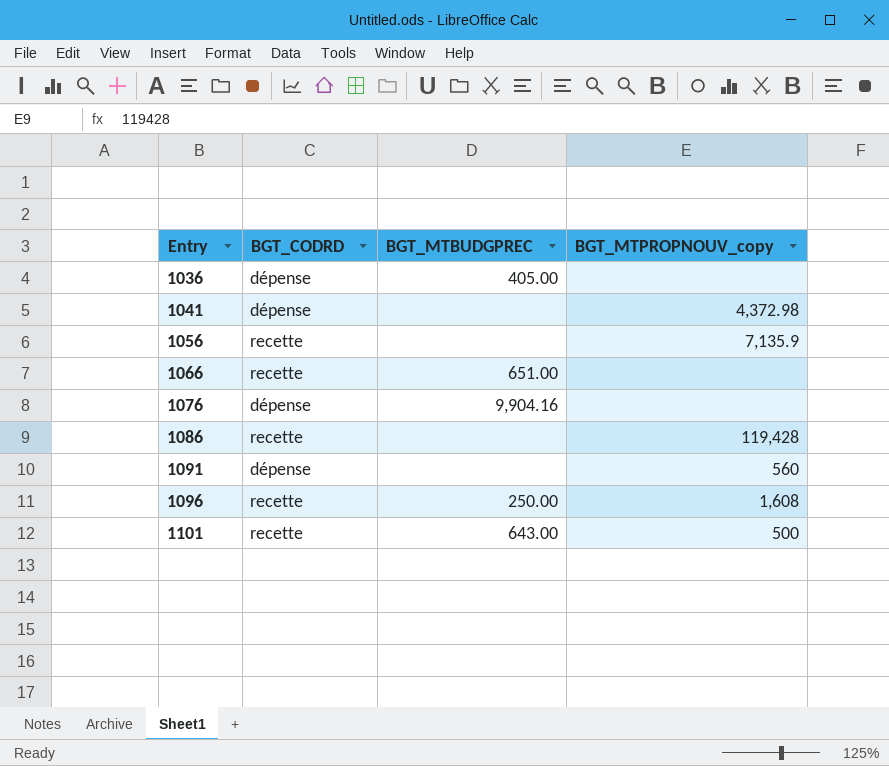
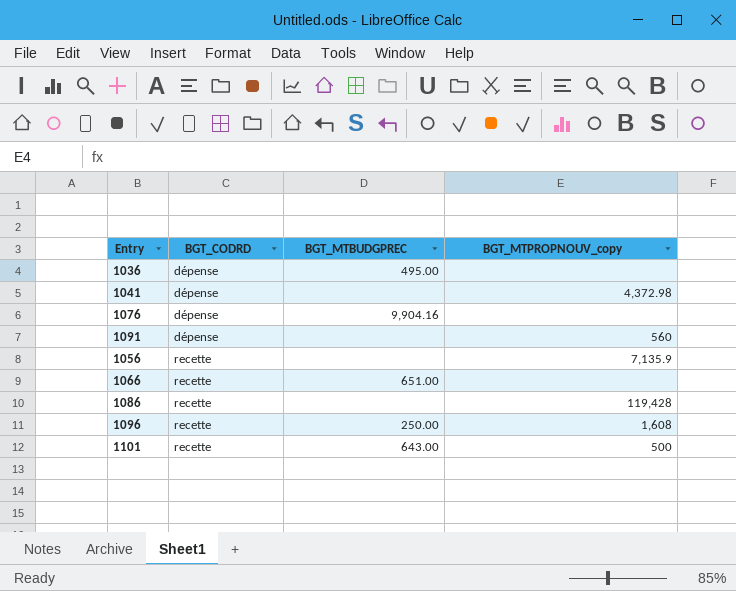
row order: Entry ascending -> BGT_CODRD ascending
1036 | BGT_MTBUDGPREC: 405.00 -> 495.00

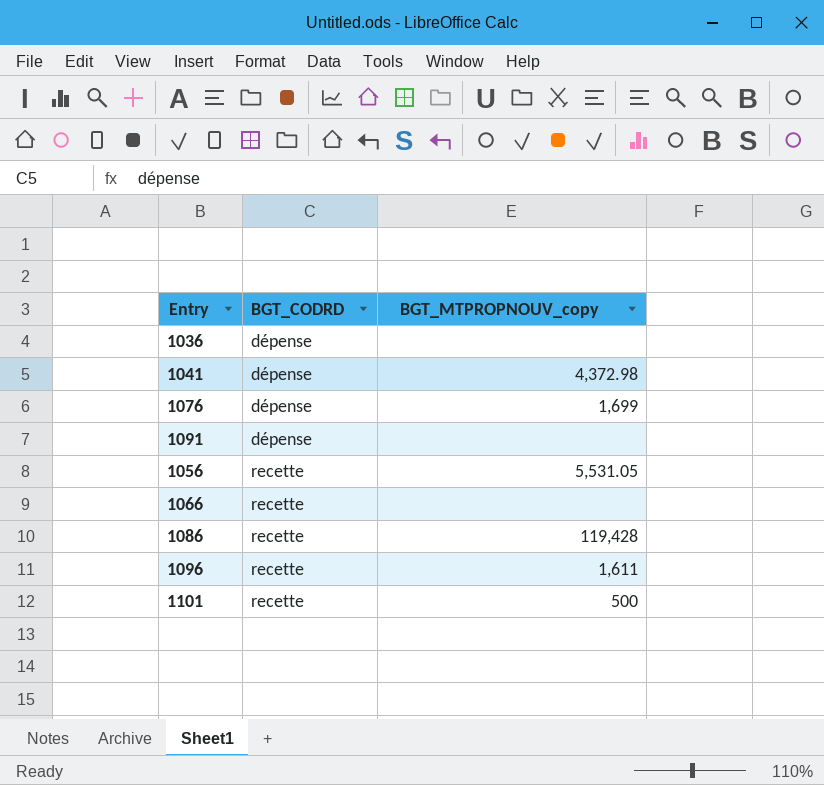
column BGT_MTBUDGPREC | position: 3 -> none
1076 | BGT_MTPROPNOUV_copy: none -> 1,699
1091 | BGT_MTPROPNOUV_copy: 560 -> none
1056 | BGT_MTPROPNOUV_copy: 7,135.9 -> 5,531.05
1096 | BGT_MTPROPNOUV_copy: 1,608 -> 1,611

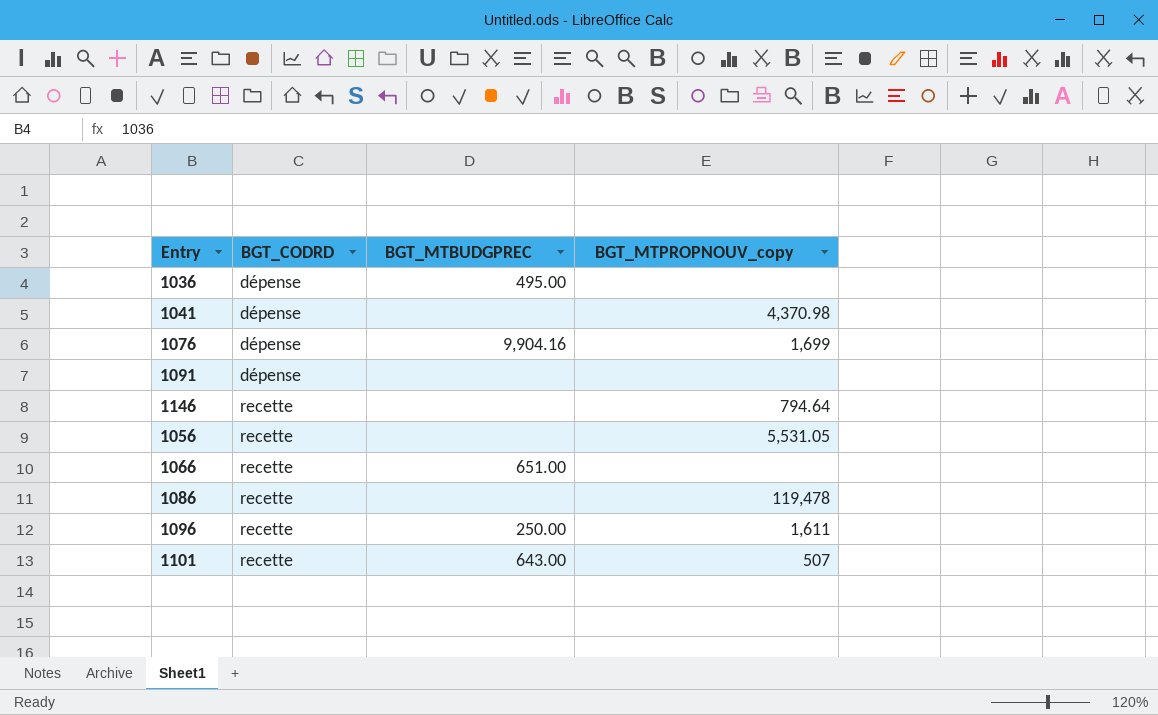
column BGT_MTBUDGPREC | position: none -> 3
1041 | BGT_MTPROPNOUV_copy: 4,372.98 -> 4,370.98
row 1146: none -> recette | none | 794.64
1086 | BGT_MTPROPNOUV_copy: 119,428 -> 119,478
1101 | BGT_MTPROPNOUV_copy: 500 -> 507

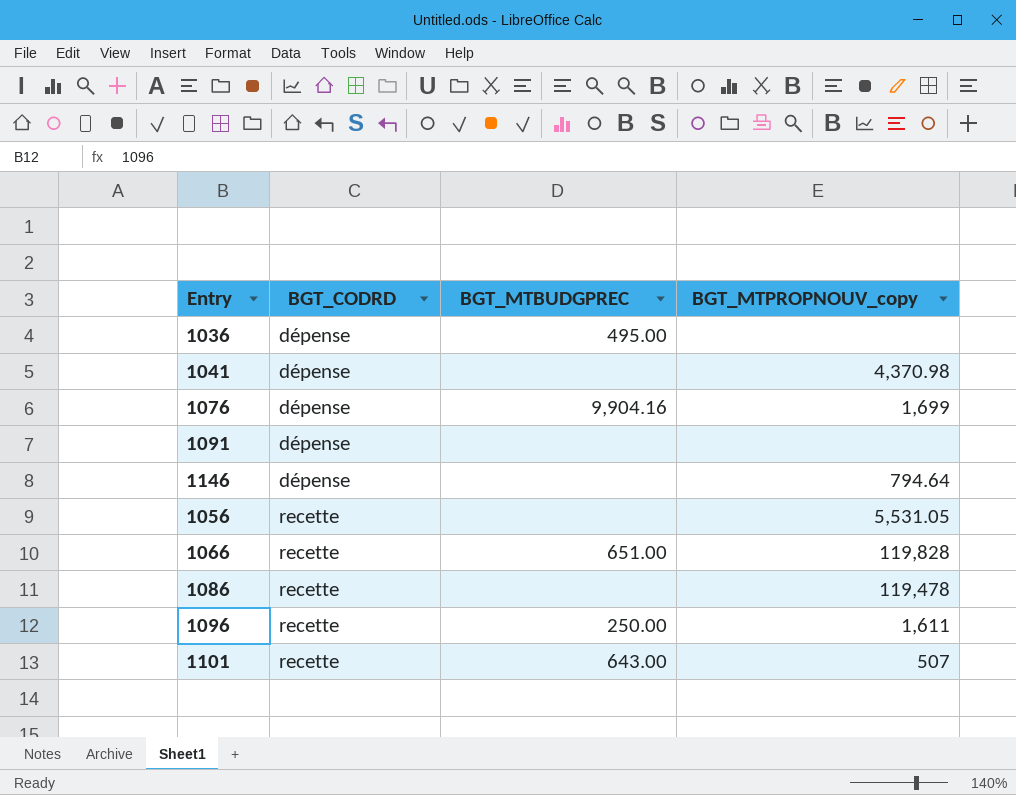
1146 | BGT_CODRD: recette -> dépense
1066 | BGT_MTPROPNOUV_copy: none -> 119,828

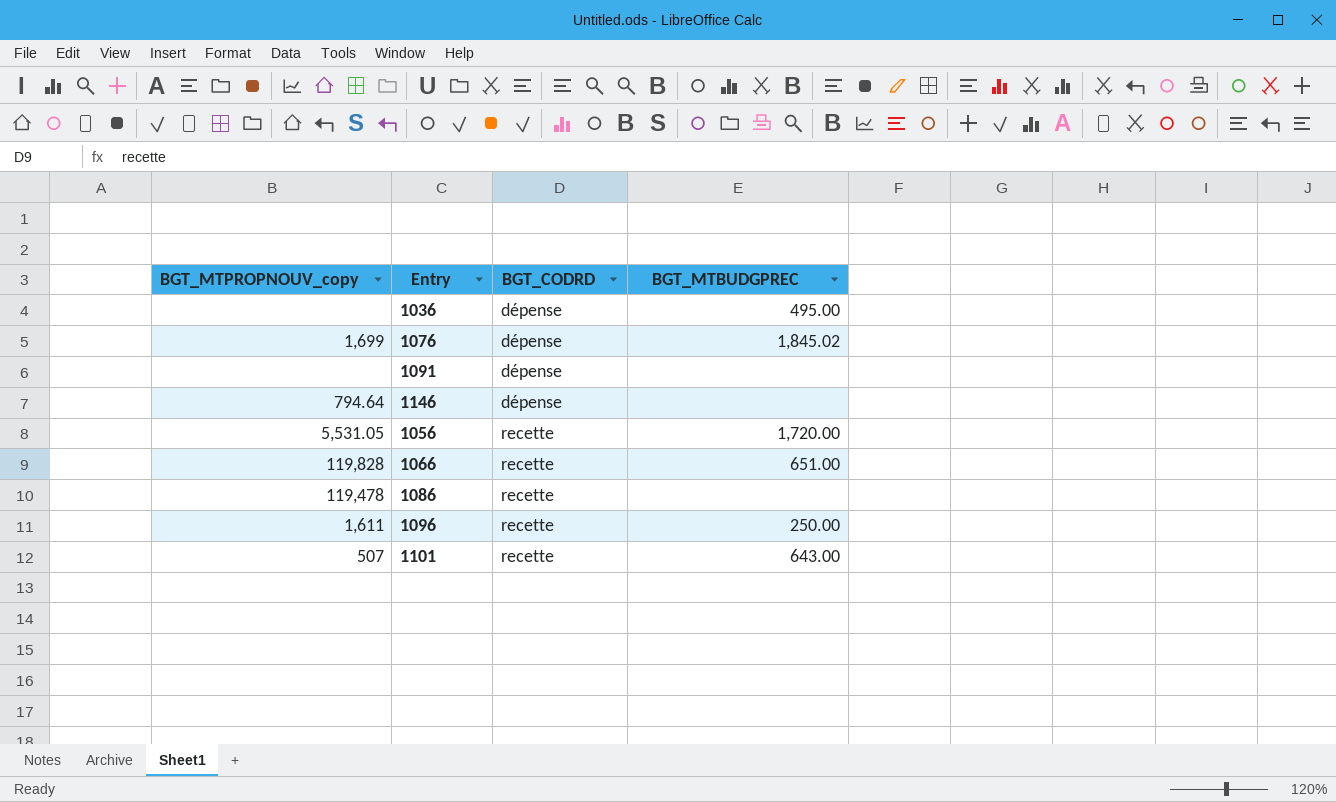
column BGT_MTPROPNOUV_copy | position: 4 -> 1
row 1041: dépense | none | 4,370.98 -> none
1076 | BGT_MTBUDGPREC: 9,904.16 -> 1,845.02
1056 | BGT_MTBUDGPREC: none -> 1,720.00

